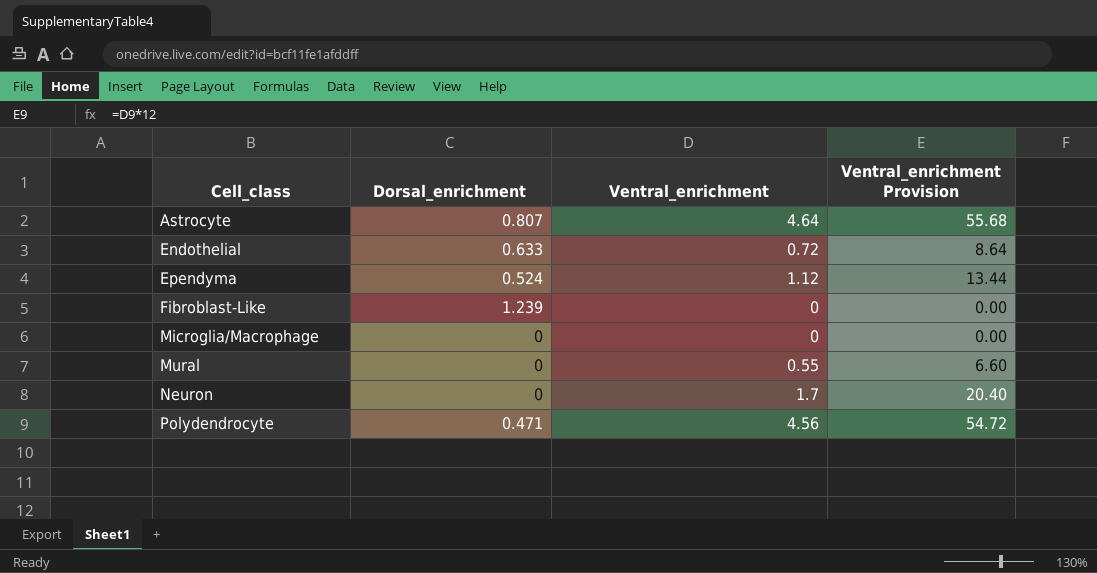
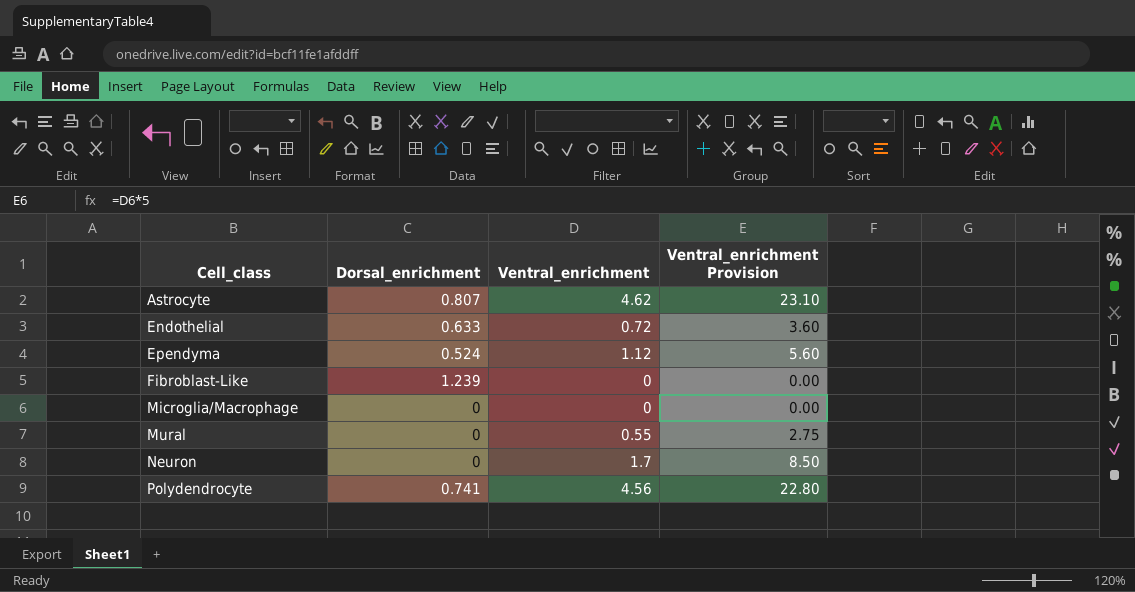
column Ventral_enrichment Provision | formula: [Ventral_enrichment] * 12 -> [Ventral_enrichment] * 5
Astrocyte | Ventral_enrichment: 4.64 -> 4.62
Polydendrocyte | Dorsal_enrichment: 0.471 -> 0.741

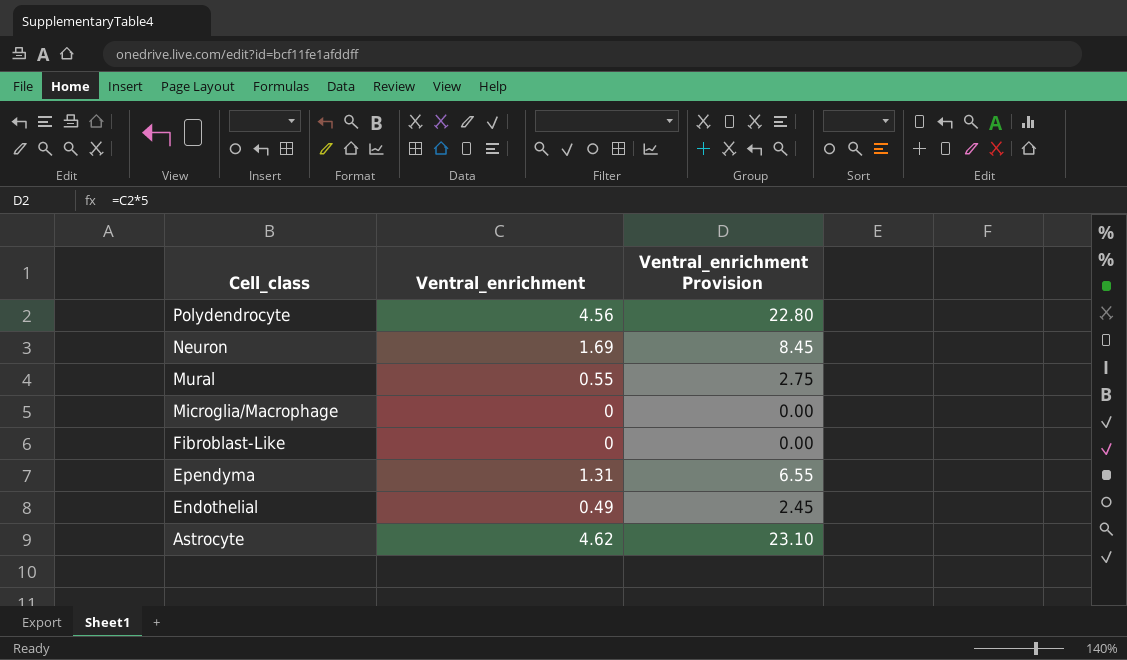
row order: Cell_class ascending -> Cell_class descending
column Dorsal_enrichment | position: 2 -> none
Neuron | Ventral_enrichment: 1.7 -> 1.69
Neuron | Ventral_enrichment Provision: 8.50 -> 8.45
Ependyma | Ventral_enrichment: 1.12 -> 1.31
Ependyma | Ventral_enrichment Provision: 5.60 -> 6.55
Endothelial | Ventral_enrichment: 0.72 -> 0.49
Endothelial | Ventral_enrichment Provision: 3.60 -> 2.45

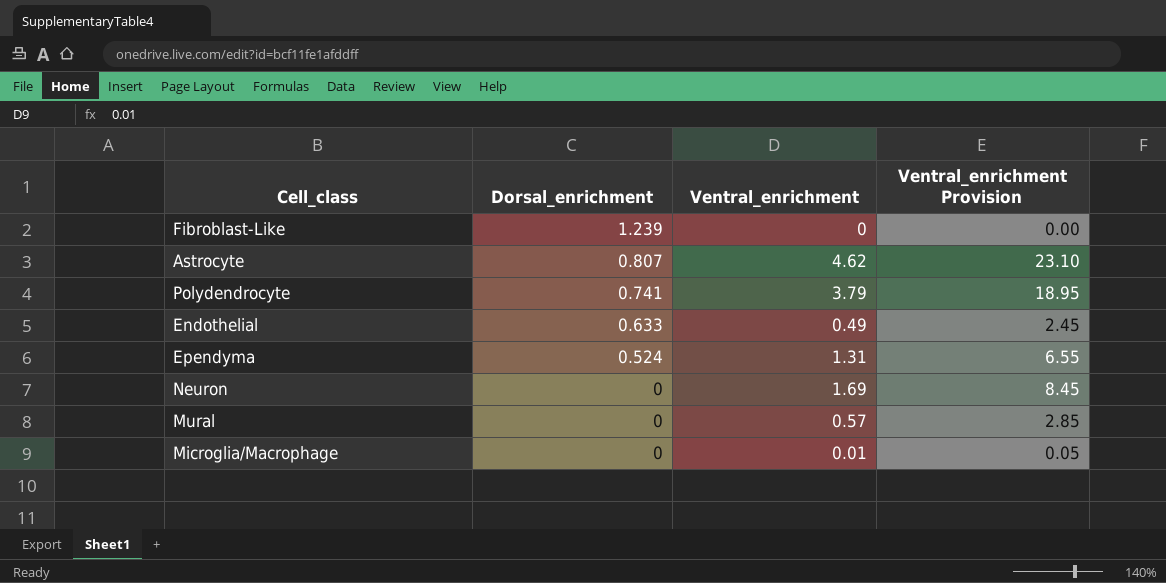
row order: Cell_class descending -> Dorsal_enrichment descending
column Dorsal_enrichment | position: none -> 2
Polydendrocyte | Ventral_enrichment: 4.56 -> 3.79
Polydendrocyte | Ventral_enrichment Provision: 22.80 -> 18.95
Mural | Ventral_enrichment: 0.55 -> 0.57
Mural | Ventral_enrichment Provision: 2.75 -> 2.85
Microglia/Macrophage | Ventral_enrichment: 0 -> 0.01
Microglia/Macrophage | Ventral_enrichment Provision: 0.00 -> 0.05

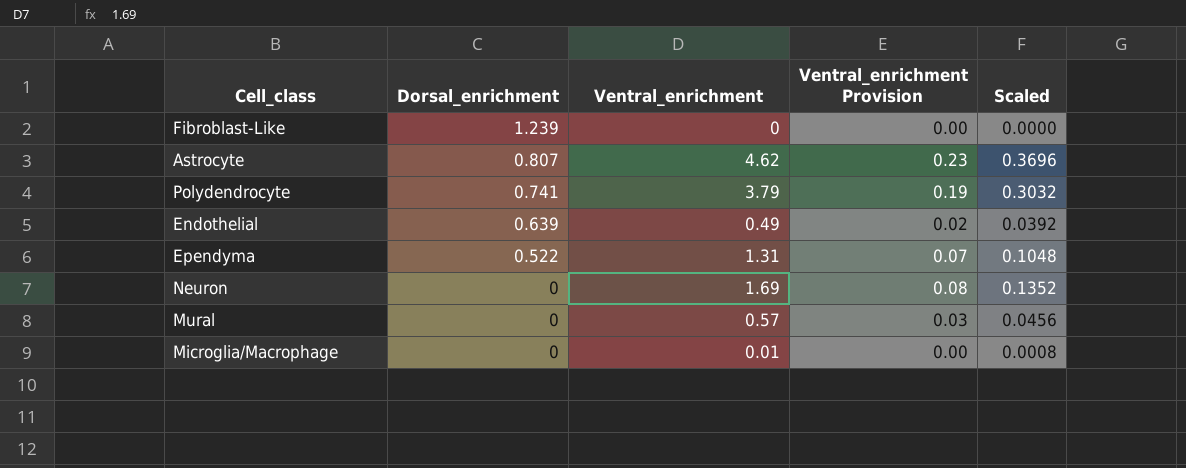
column Ventral_enrichment Provision | formula: [Ventral_enrichment] * 5 -> [Ventral_enrichment] * 0.05
column Scaled | formula: none -> [Ventral_enrichment] * 0.08
Endothelial | Dorsal_enrichment: 0.633 -> 0.639
Ependyma | Dorsal_enrichment: 0.524 -> 0.522

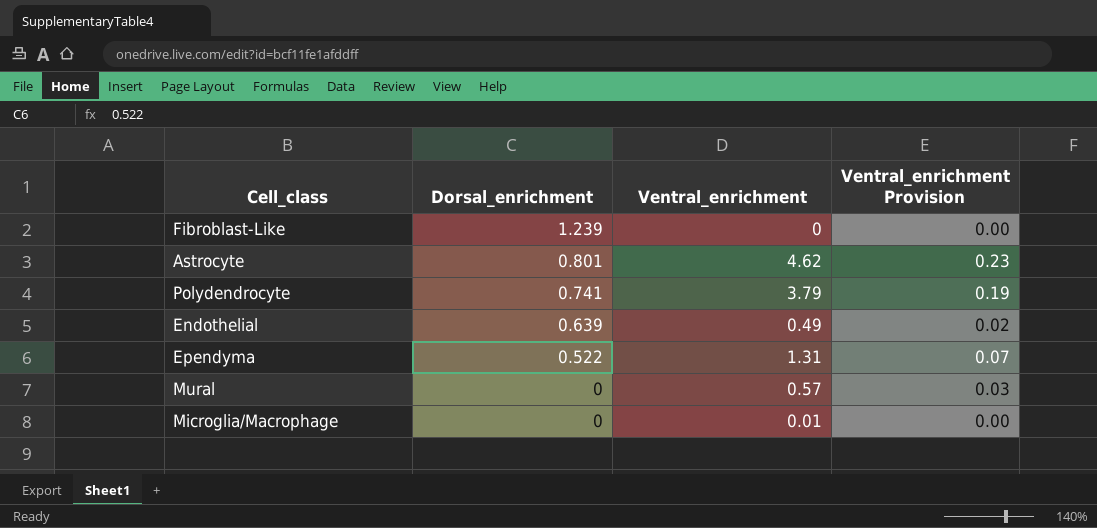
column Scaled | formula: [Ventral_enrichment] * 0.08 -> none
row Neuron: 0 | 1.69 | 0.08 | 0.1352 -> none
Astrocyte | Dorsal_enrichment: 0.807 -> 0.801

